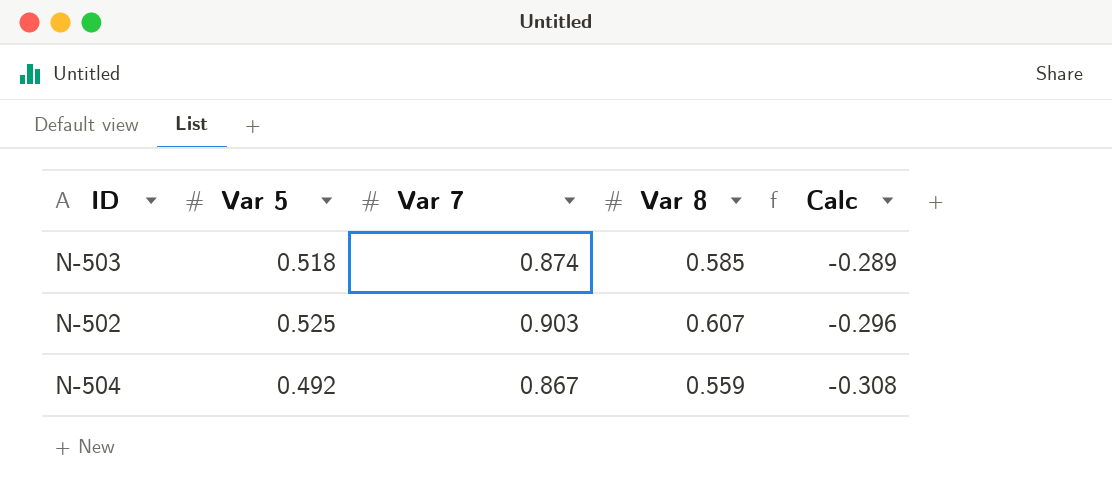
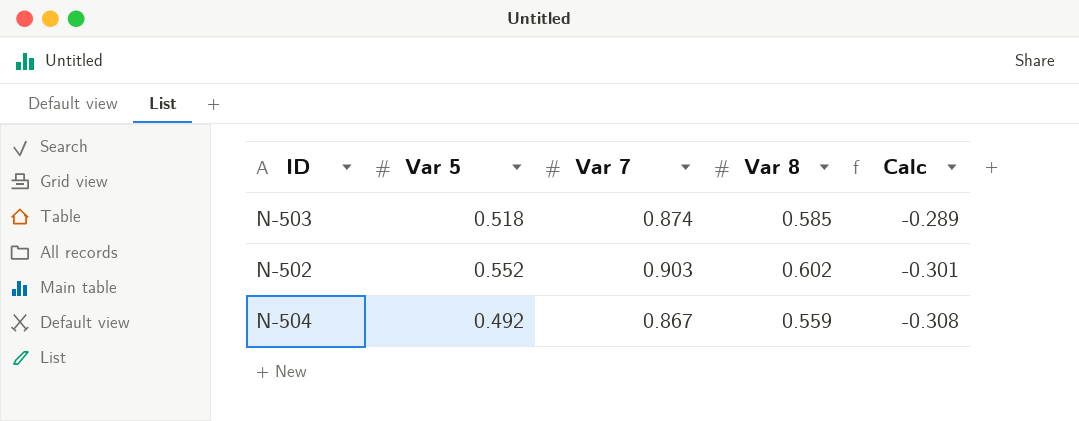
N-502 | Var 5: 0.525 -> 0.552
N-502 | Var 8: 0.607 -> 0.602
N-502 | Calc: -0.296 -> -0.301

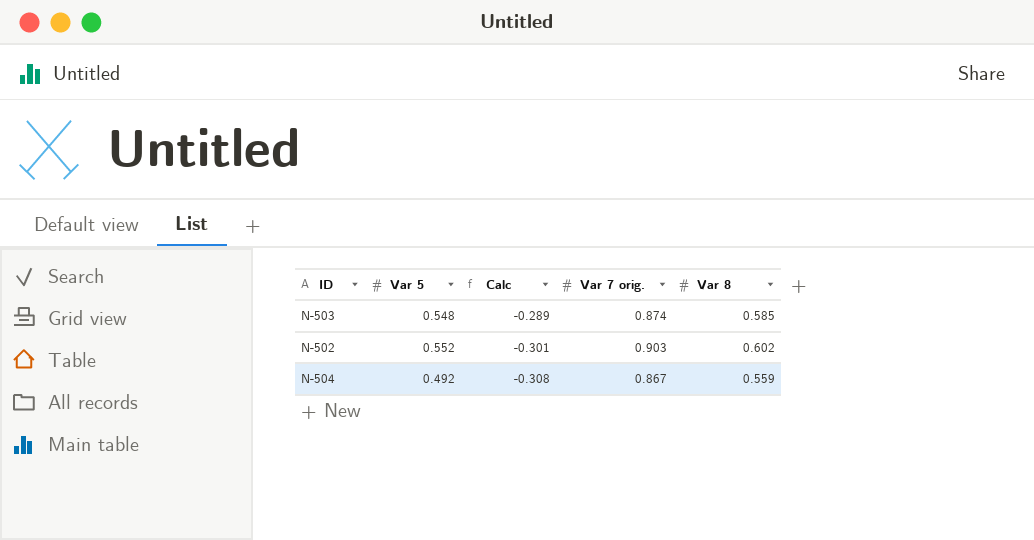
column Calc | position: 5 -> 3
column name: Var 7 -> Var 7 orig.
N-503 | Var 5: 0.518 -> 0.548

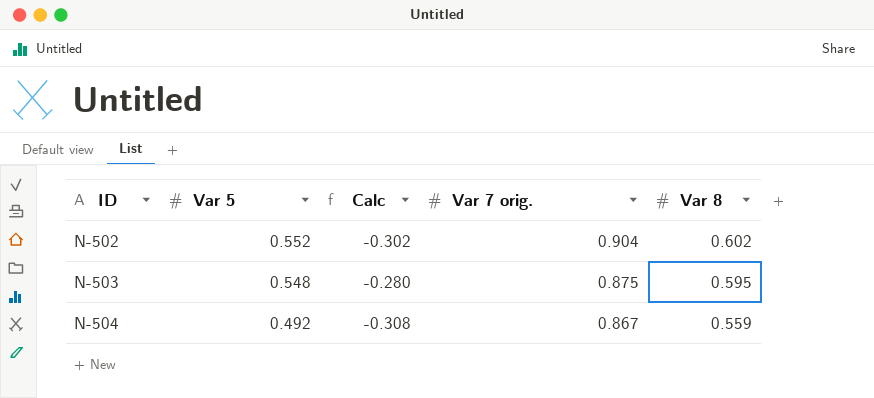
row order: Calc descending -> ID ascending
N-502 | Calc: -0.301 -> -0.302
N-502 | Var 7 orig.: 0.903 -> 0.904
N-503 | Calc: -0.289 -> -0.280
N-503 | Var 7 orig.: 0.874 -> 0.875
N-503 | Var 8: 0.585 -> 0.595

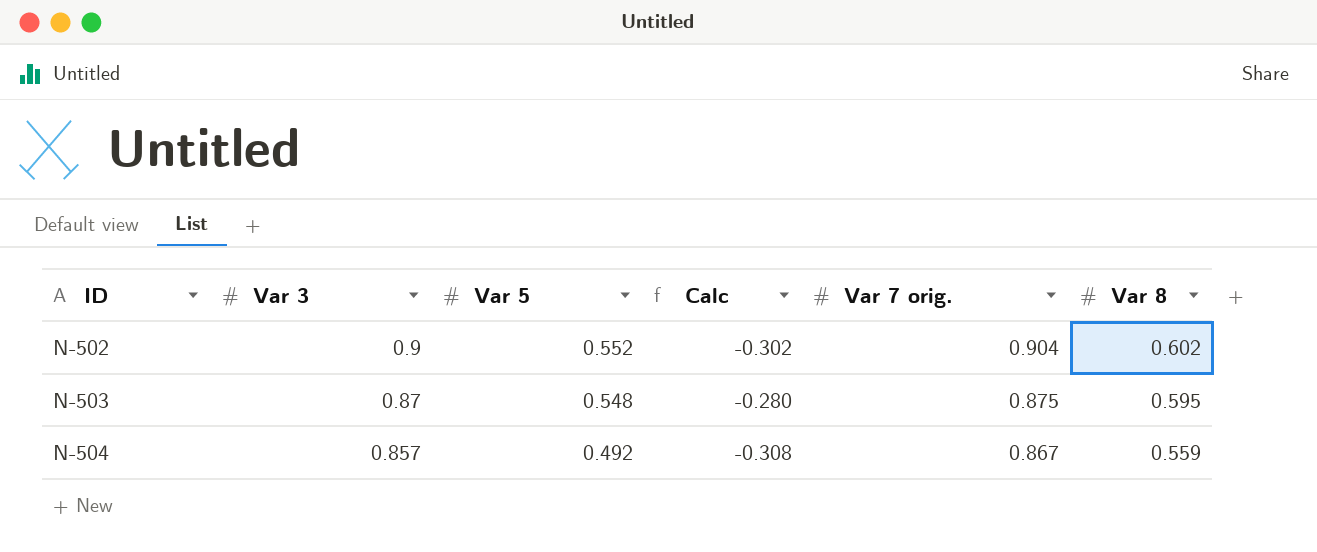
column Var 3 | position: none -> 2

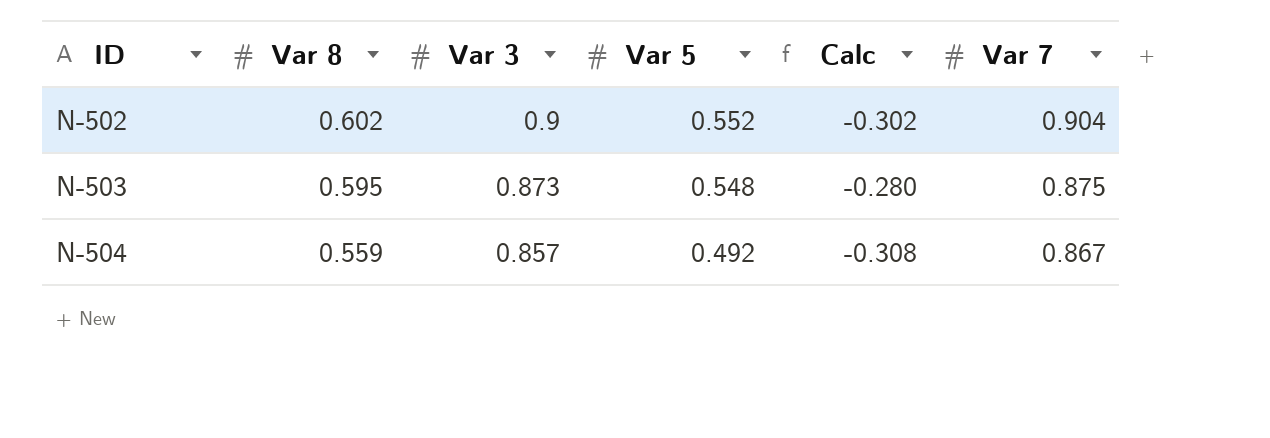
column Var 8 | position: 6 -> 2
column name: Var 7 orig. -> Var 7
N-503 | Var 3: 0.87 -> 0.873

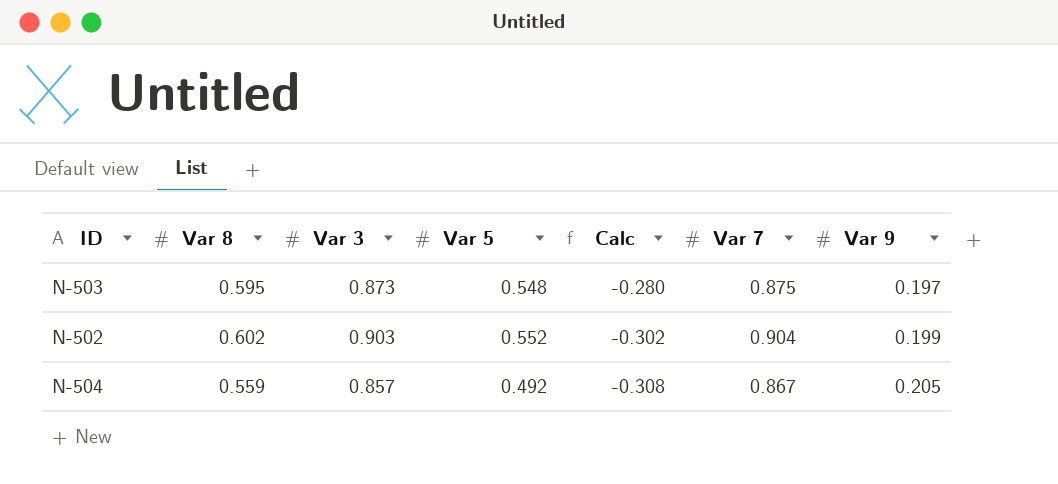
row order: ID ascending -> Calc descending
column Var 9 | position: none -> 7
N-502 | Var 3: 0.9 -> 0.903

